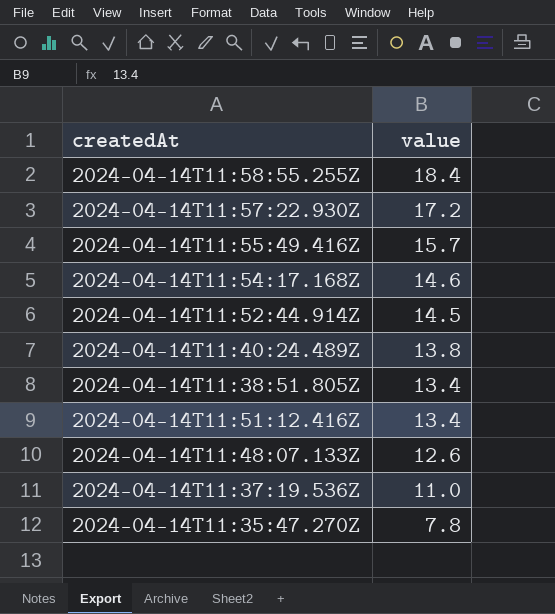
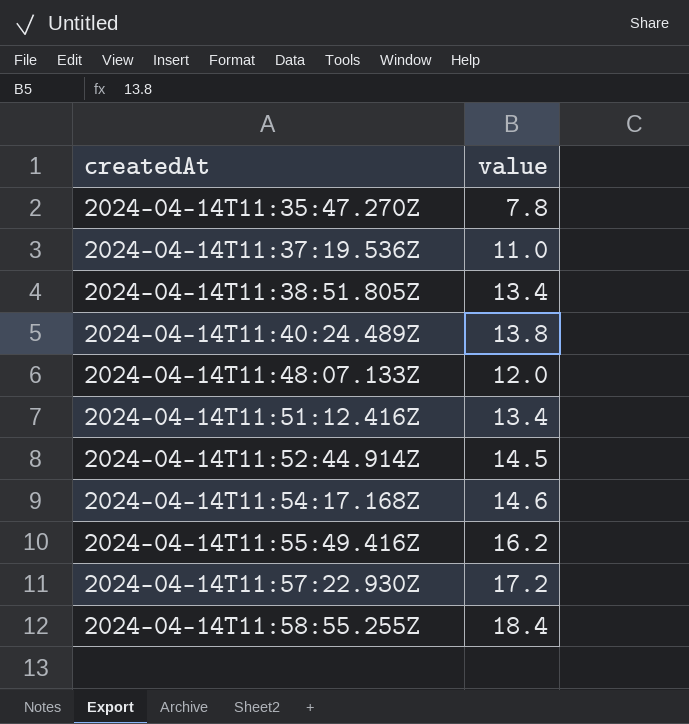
row order: value descending -> createdAt ascending
2024-04-14T11:48:07.133Z | value: 12.6 -> 12.0
2024-04-14T11:55:49.416Z | value: 15.7 -> 16.2

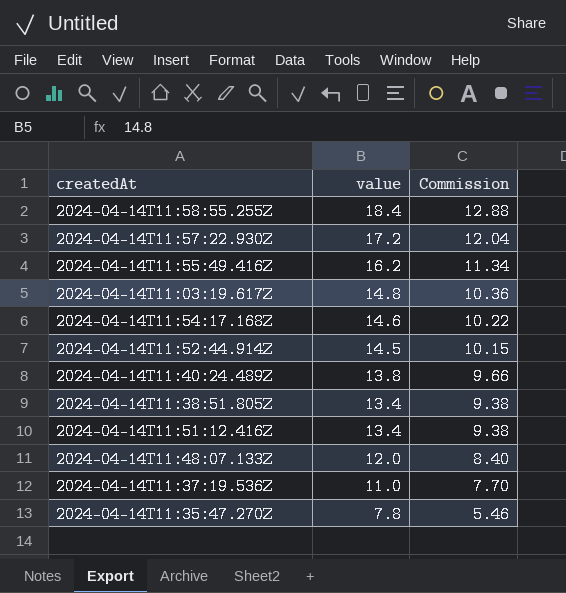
row order: createdAt ascending -> value descending
column Commission | formula: none -> [value] * 0.7
row 2024-04-14T11:03:19.617Z: none -> 14.8 | 10.36

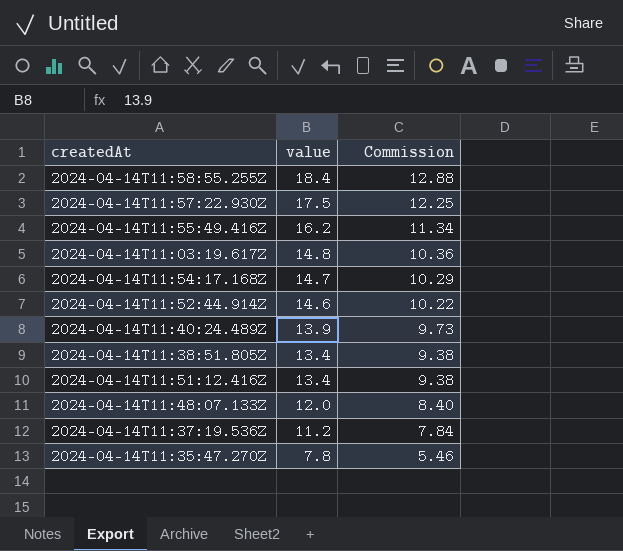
2024-04-14T11:57:22.930Z | value: 17.2 -> 17.5
2024-04-14T11:57:22.930Z | Commission: 12.04 -> 12.25
2024-04-14T11:54:17.168Z | value: 14.6 -> 14.7
2024-04-14T11:54:17.168Z | Commission: 10.22 -> 10.29
2024-04-14T11:52:44.914Z | value: 14.5 -> 14.6
2024-04-14T11:52:44.914Z | Commission: 10.15 -> 10.22
2024-04-14T11:40:24.489Z | value: 13.8 -> 13.9
2024-04-14T11:40:24.489Z | Commission: 9.66 -> 9.73
2024-04-14T11:37:19.536Z | value: 11.0 -> 11.2
2024-04-14T11:37:19.536Z | Commission: 7.70 -> 7.84

